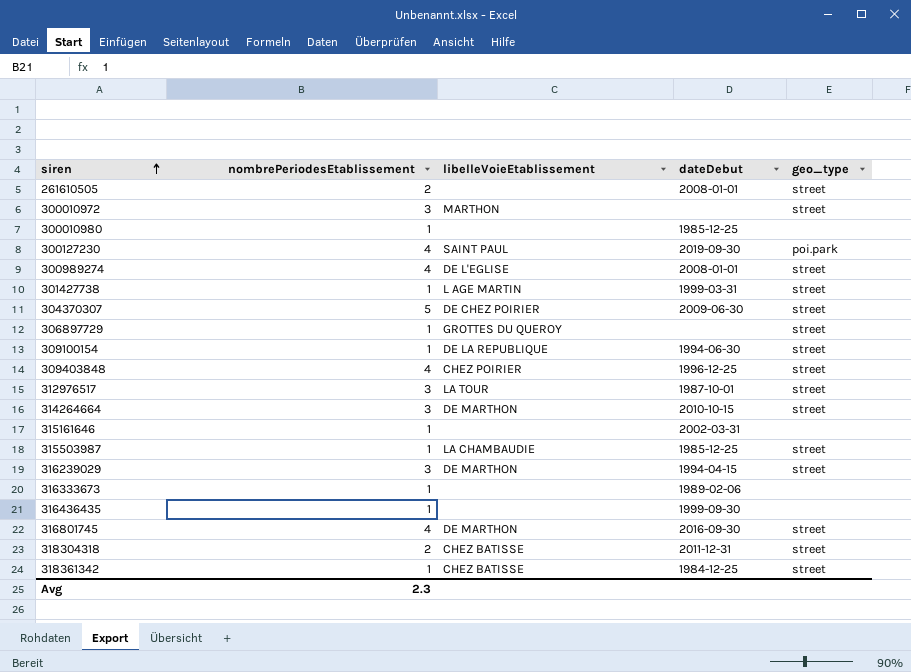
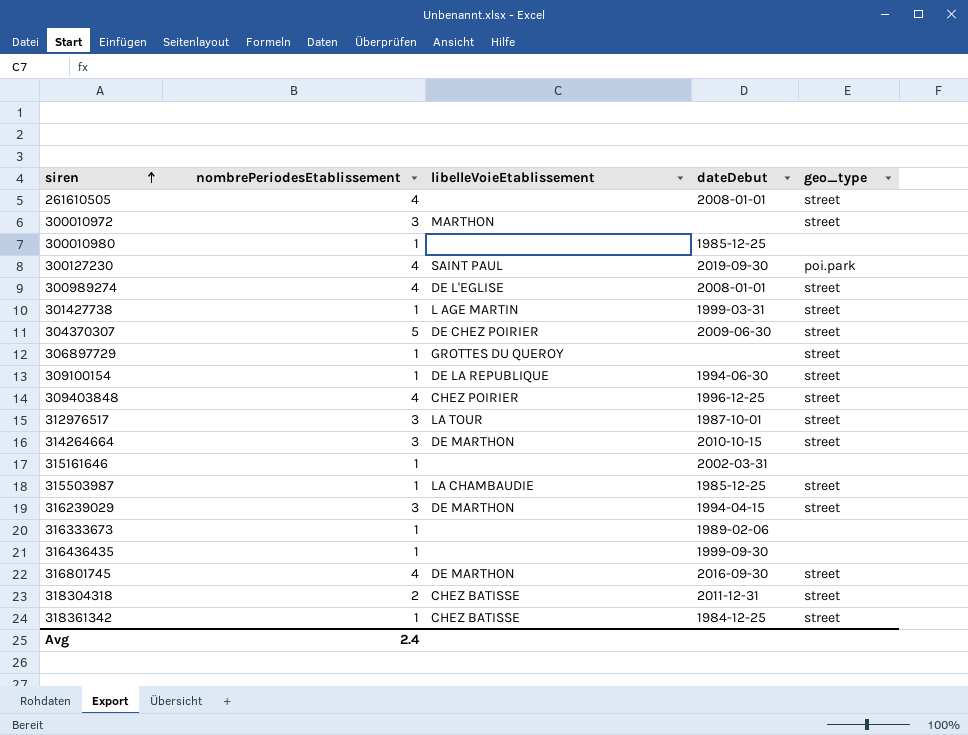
261610505 | nombrePeriodesEtablissement: 2 -> 4
Avg | nombrePeriodesEtablissement: 2.3 -> 2.4

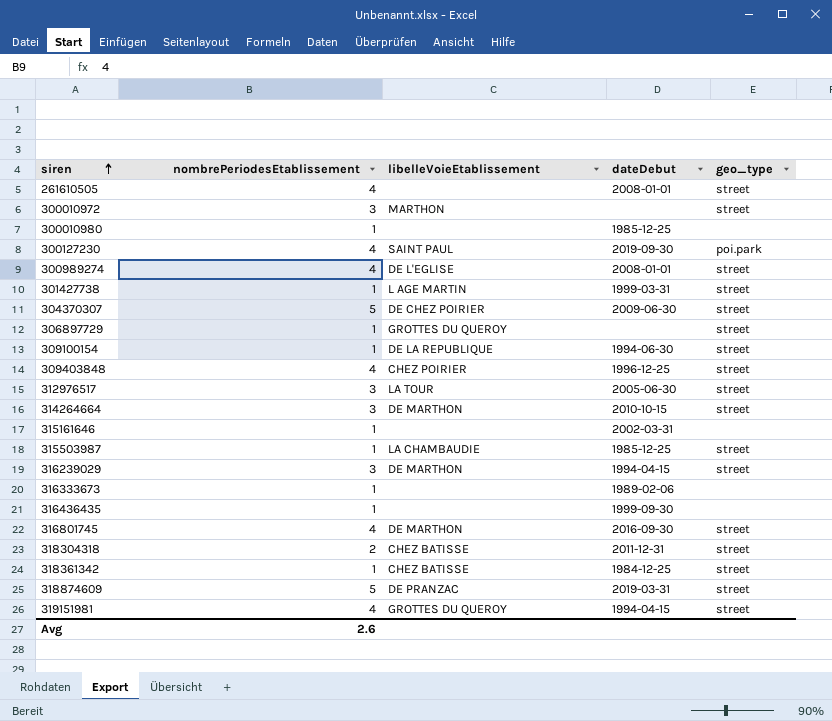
312976517 | dateDebut: 1987-10-01 -> 2005-06-30
row 318874609: none -> 5 | DE PRANZAC | 2019-03-31 | street
row 319151981: none -> 4 | GROTTES DU QUEROY | 1994-04-15 | street
Avg | nombrePeriodesEtablissement: 2.4 -> 2.6

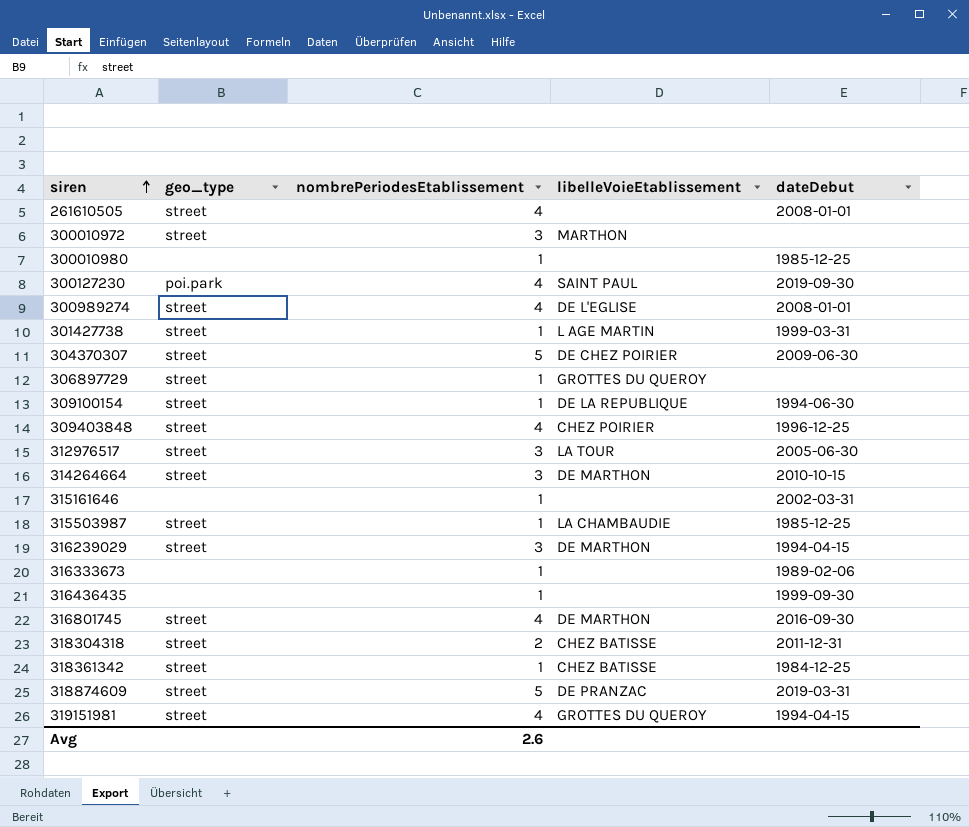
column geo_type | position: 5 -> 2

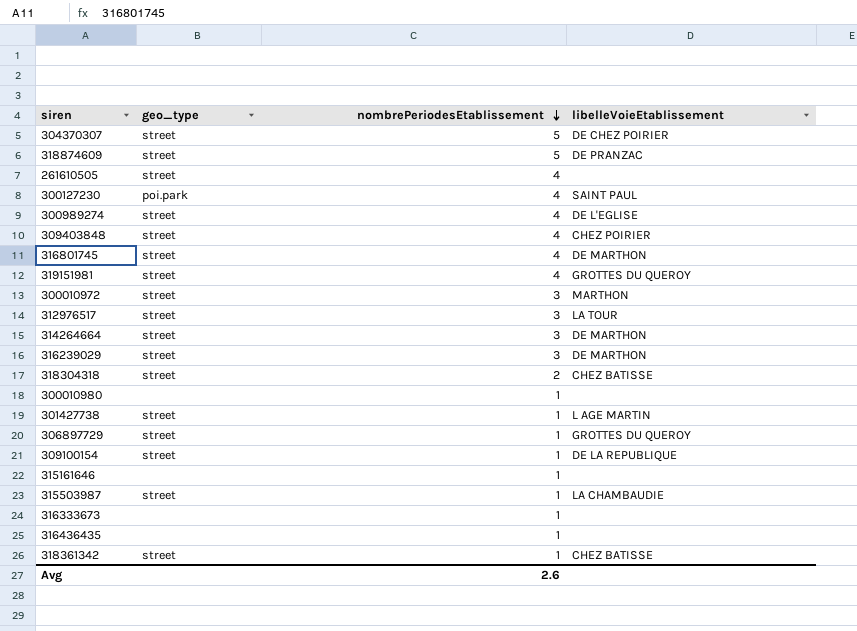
row order: siren ascending -> nombrePeriodesEtablissement descending
column dateDebut | position: 5 -> none

